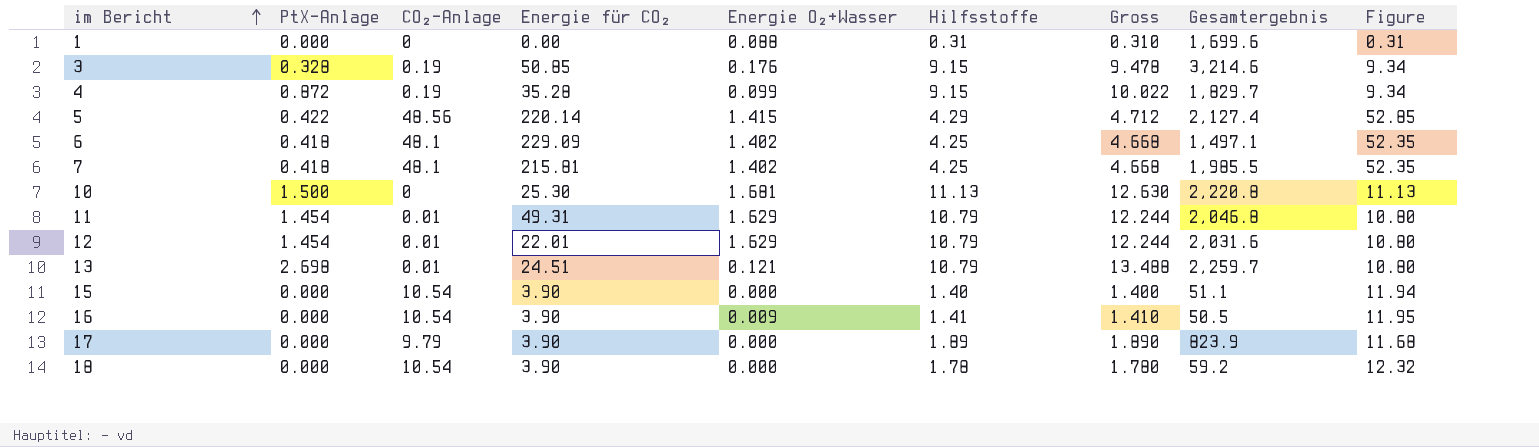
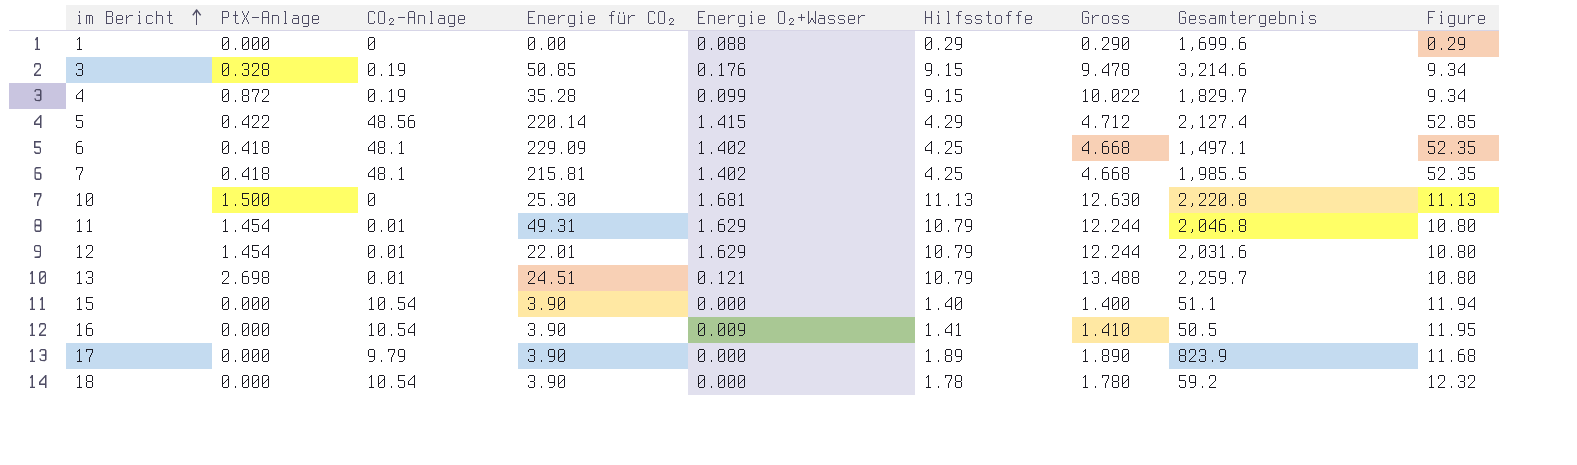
1 | Hilfsstoffe: 0.31 -> 0.29
1 | Gross: 0.310 -> 0.290
1 | Figure: 0.31 -> 0.29

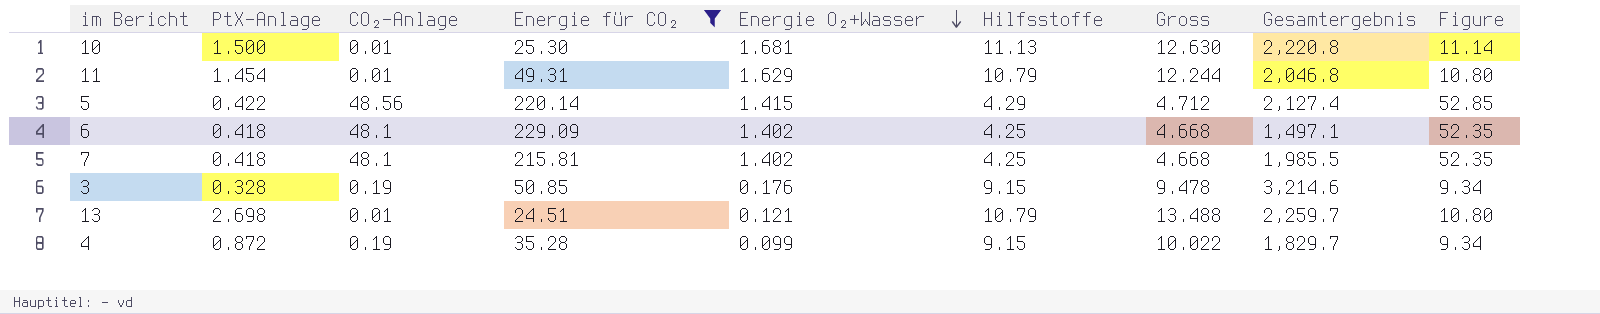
filter: none -> Energie für CO₂ >= 24.51
row order: im Bericht ascending -> Energie O₂+Wasser descending
10 | CO₂-Anlage: 0 -> 0.01
10 | Figure: 11.13 -> 11.14

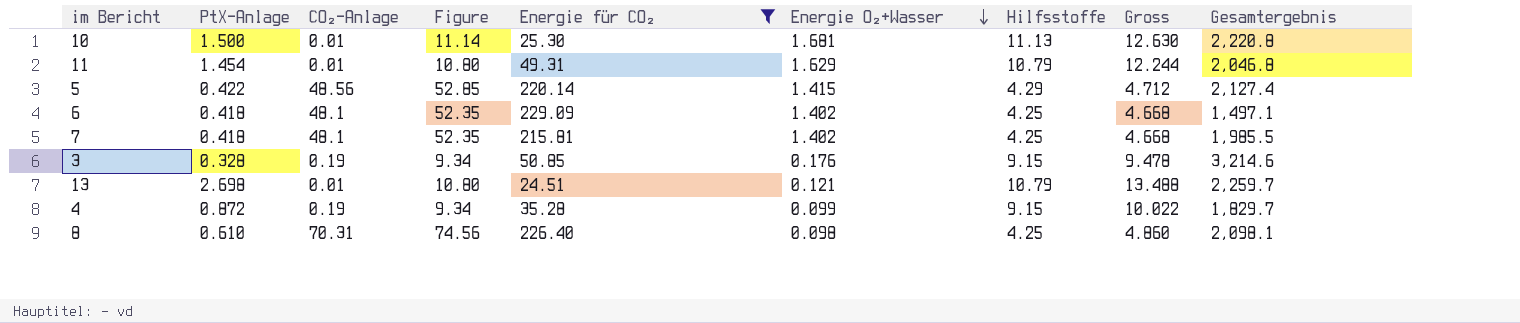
column Figure | position: 9 -> 4
row 8: none -> 0.610 | 70.31 | 74.56 | 226.40 | 0.098 | 4.25 | 4.860 | 2,098.1

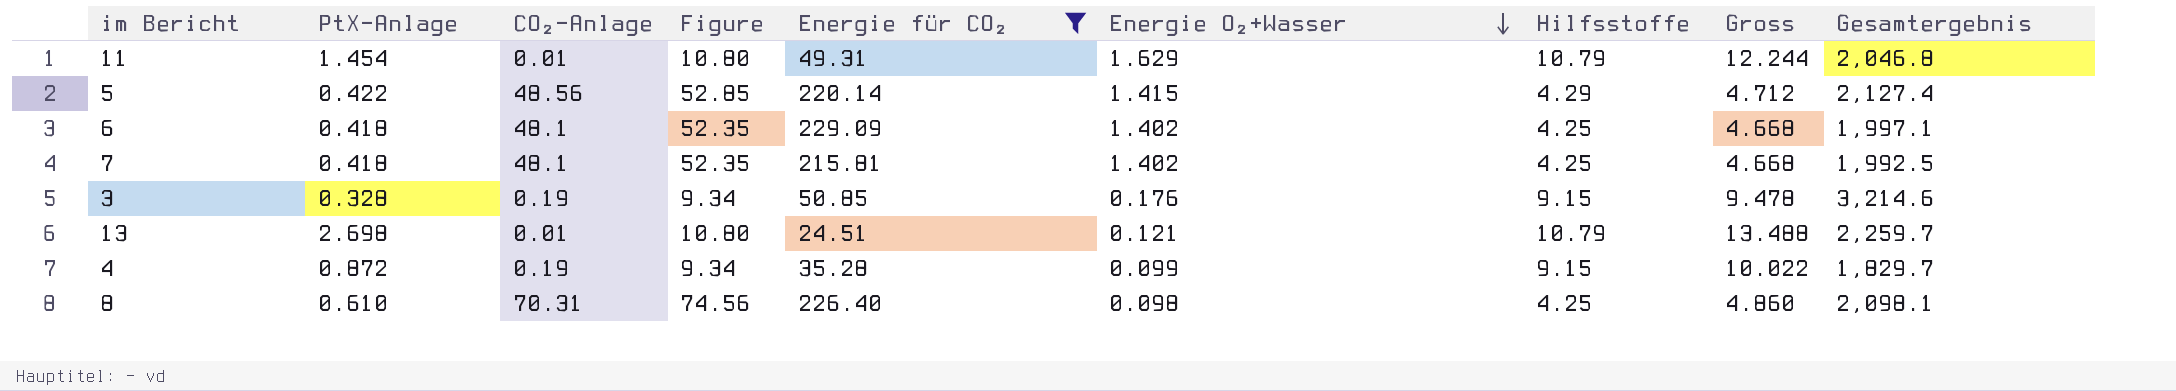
row 10: 1.500 | 0.01 | 11.14 | 25.30 | 1.681 | 11.13 | 12.630 | 2,220.8 -> none
6 | Gesamtergebnis: 1,497.1 -> 1,997.1
7 | Gesamtergebnis: 1,985.5 -> 1,992.5

